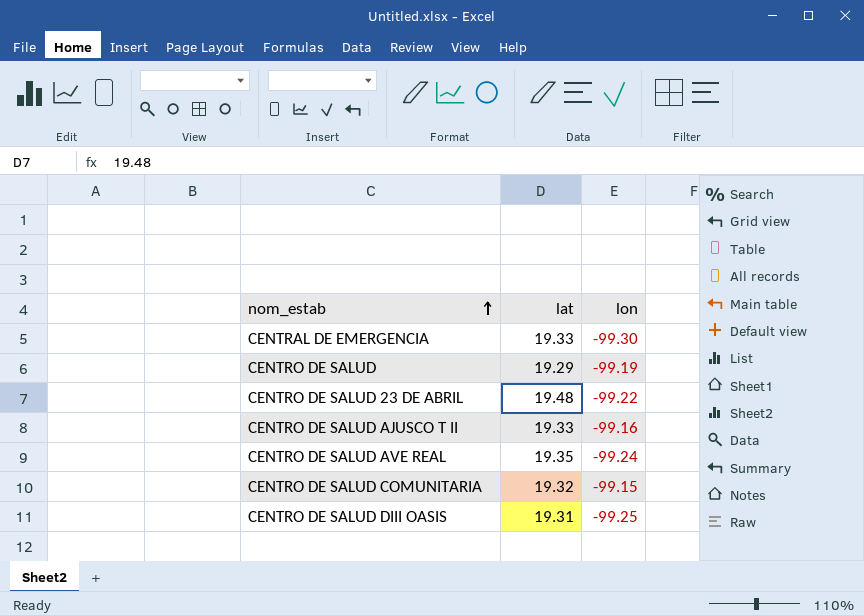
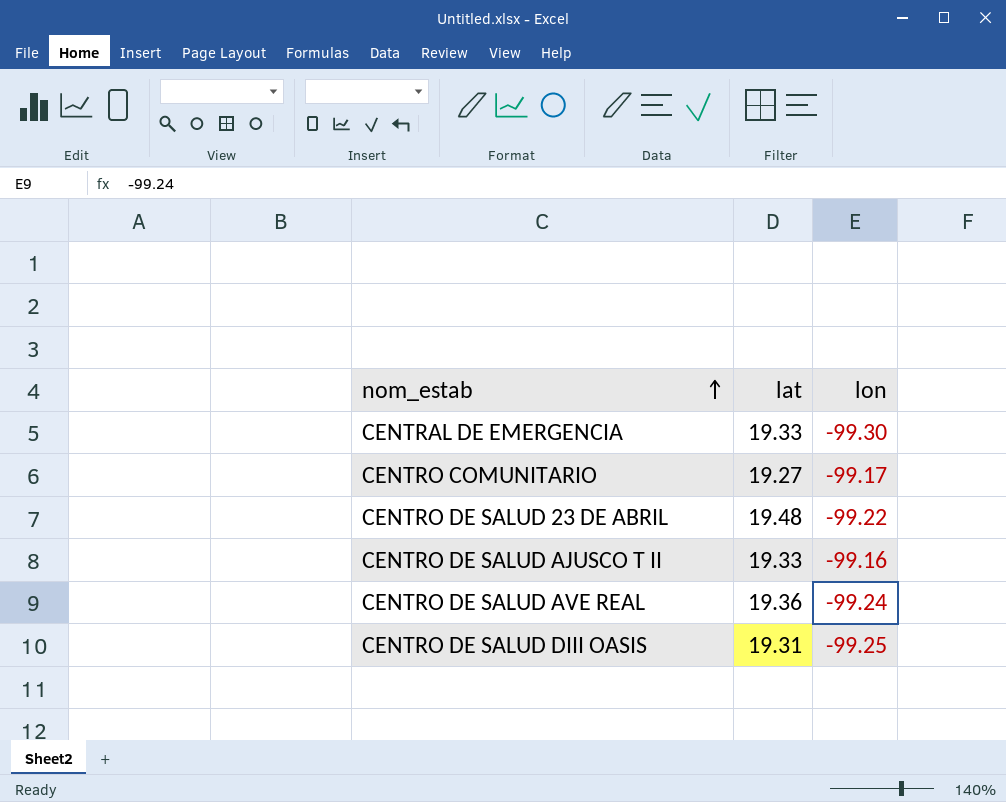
row CENTRO DE SALUD: 19.29 | -99.19 -> none
row CENTRO DE SALUD COMUNITARIA: 19.32 | -99.15 -> none
row CENTRO COMUNITARIO: none -> 19.27 | -99.17
CENTRO DE SALUD AVE REAL | lat: 19.35 -> 19.36

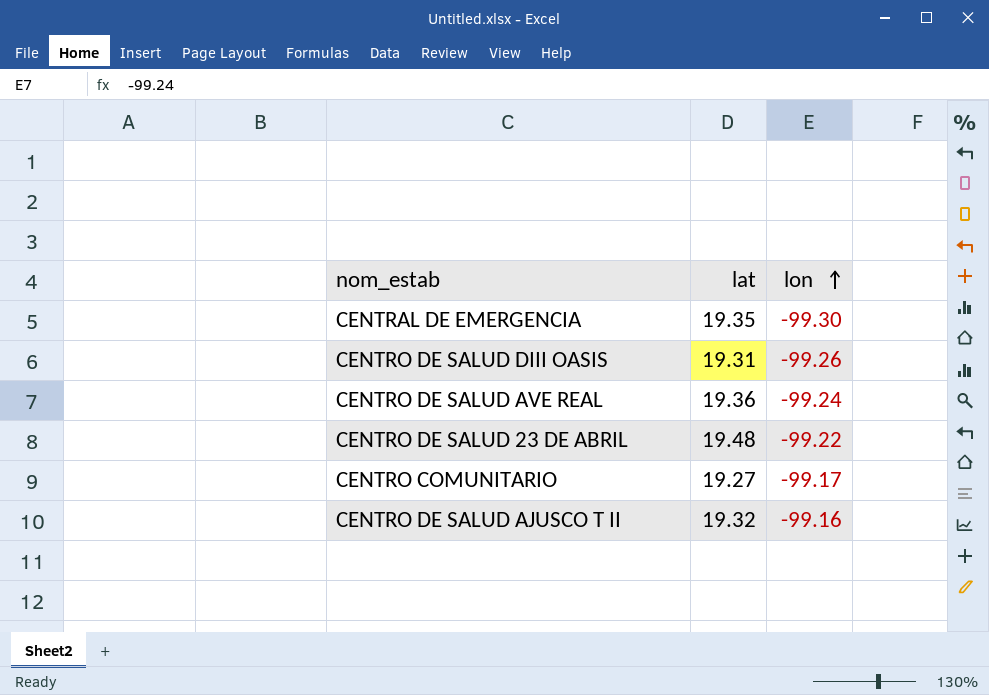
row order: nom_estab ascending -> lon ascending
CENTRAL DE EMERGENCIA | lat: 19.33 -> 19.35
CENTRO DE SALUD DIII OASIS | lon: -99.25 -> -99.26
CENTRO DE SALUD AJUSCO T II | lat: 19.33 -> 19.32

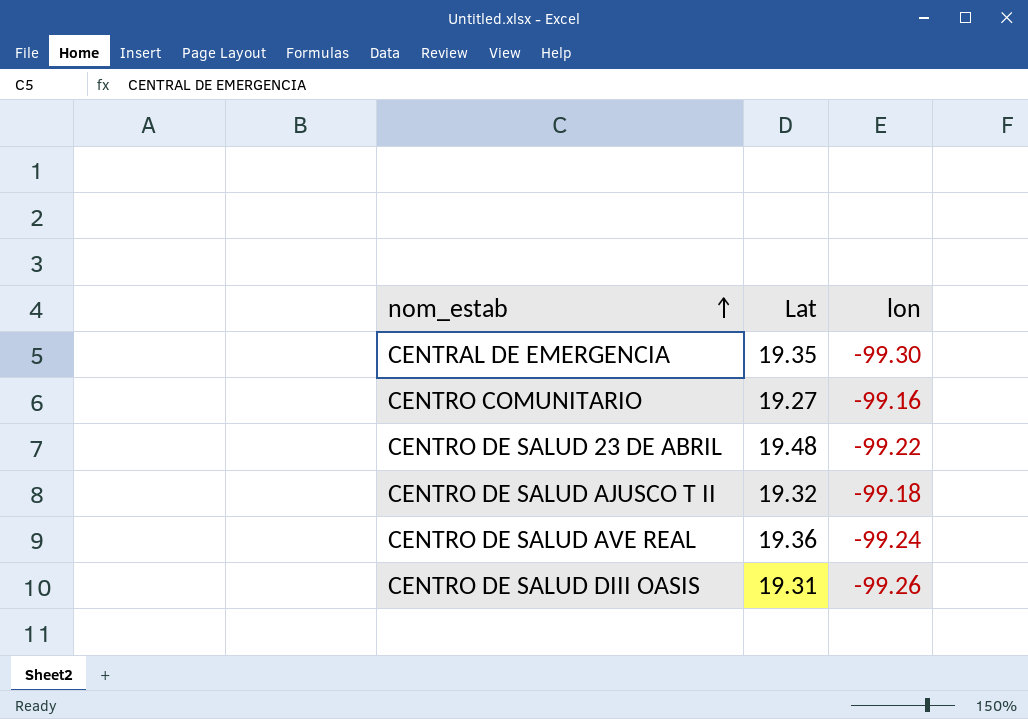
row order: lon ascending -> nom_estab ascending
column name: lat -> Lat
CENTRO COMUNITARIO | lon: -99.17 -> -99.16
CENTRO DE SALUD AJUSCO T II | lon: -99.16 -> -99.18

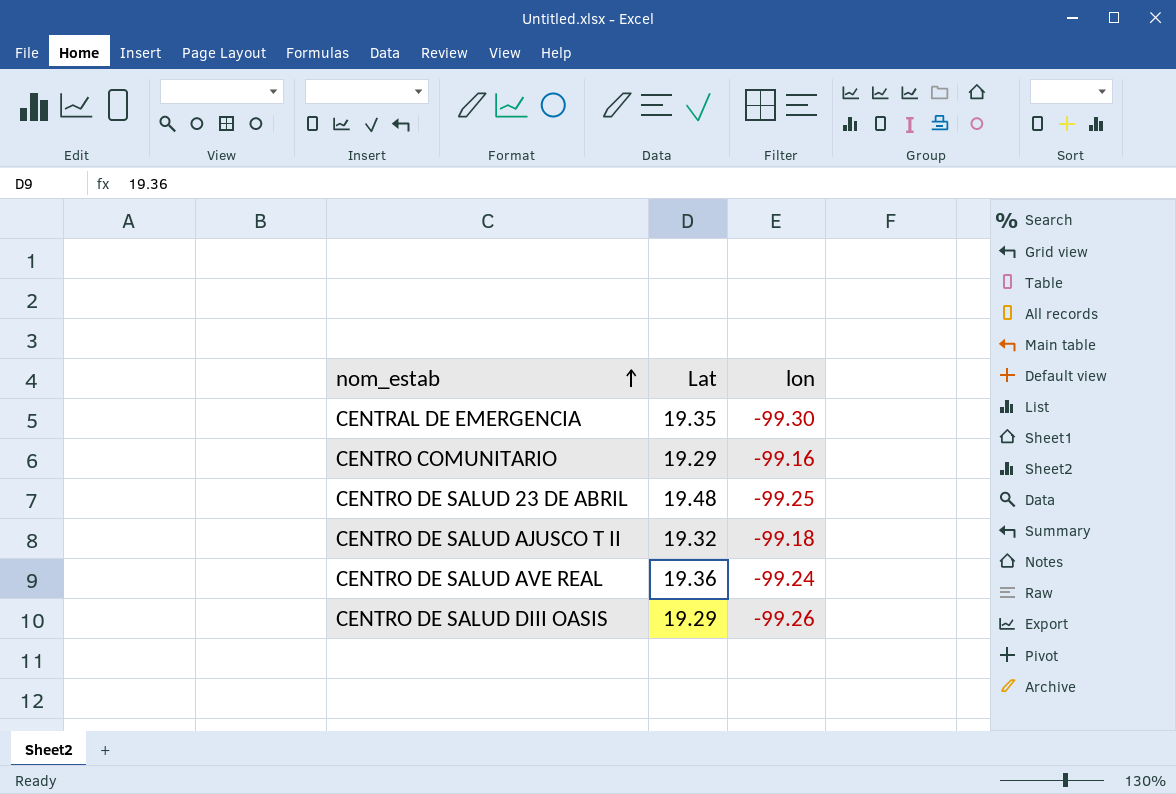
CENTRO COMUNITARIO | Lat: 19.27 -> 19.29
CENTRO DE SALUD 23 DE ABRIL | lon: -99.22 -> -99.25
CENTRO DE SALUD DIII OASIS | Lat: 19.31 -> 19.29

